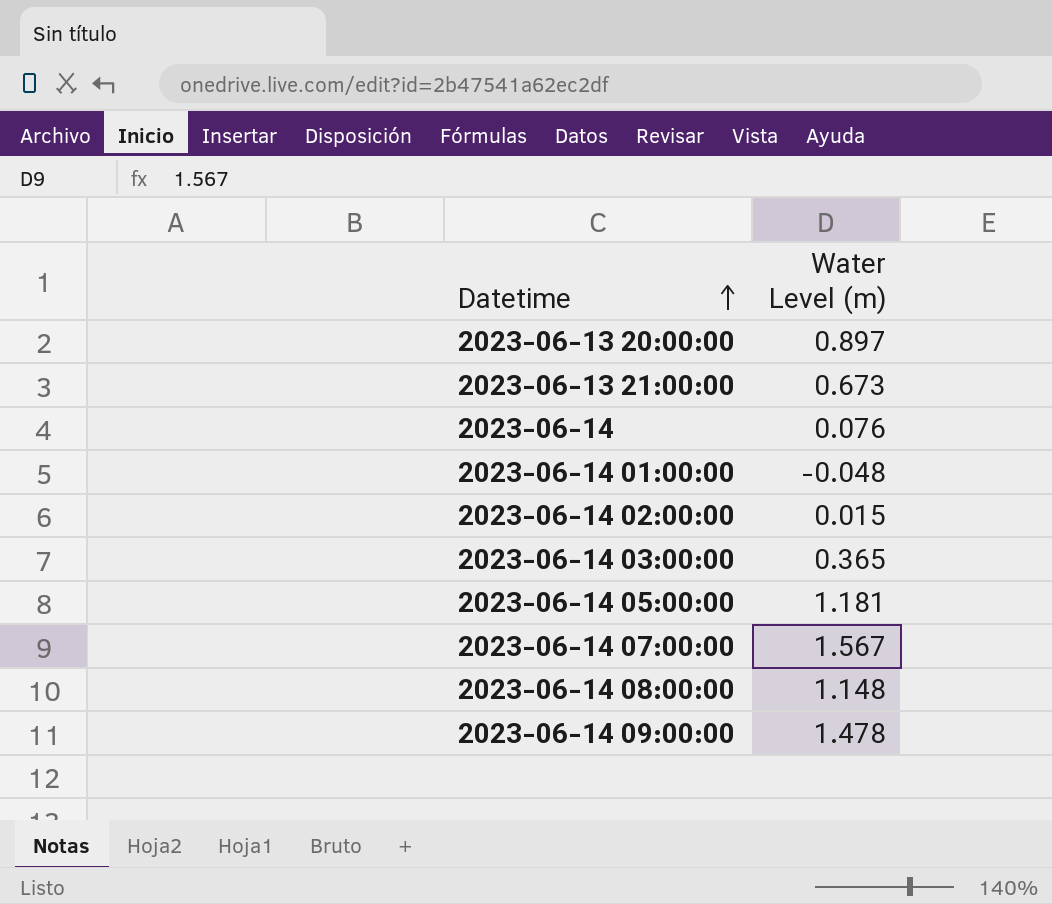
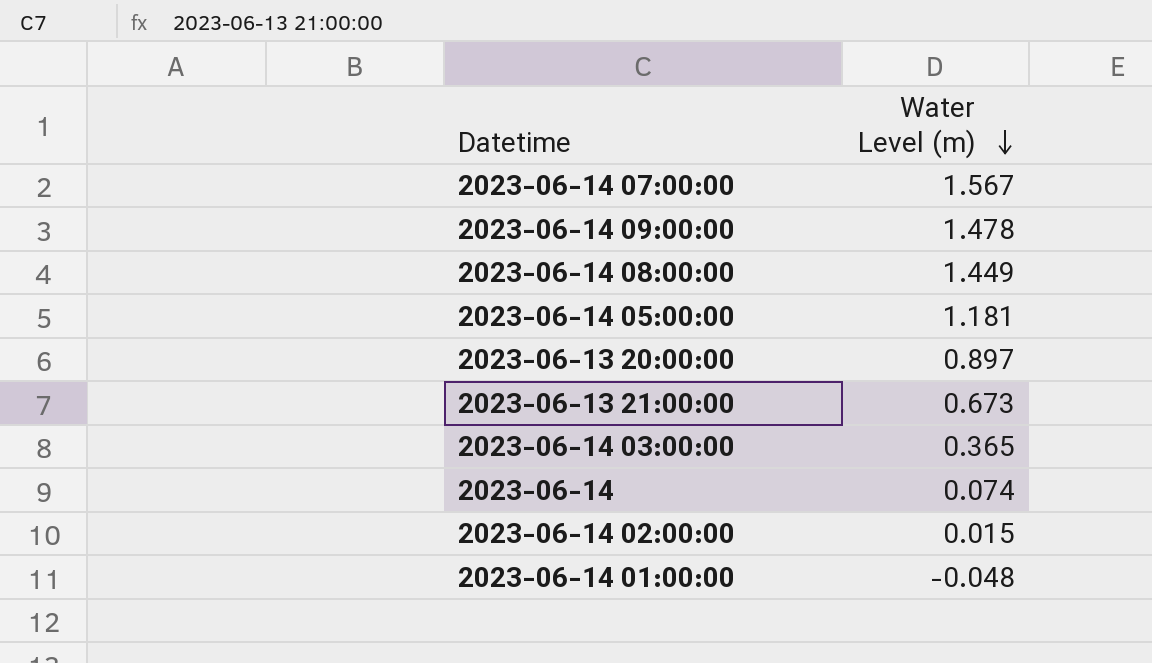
row order: Datetime ascending -> Water Level (m) descending
2023-06-14 08:00:00 | Water Level (m): 1.148 -> 1.449
2023-06-14 | Water Level (m): 0.076 -> 0.074

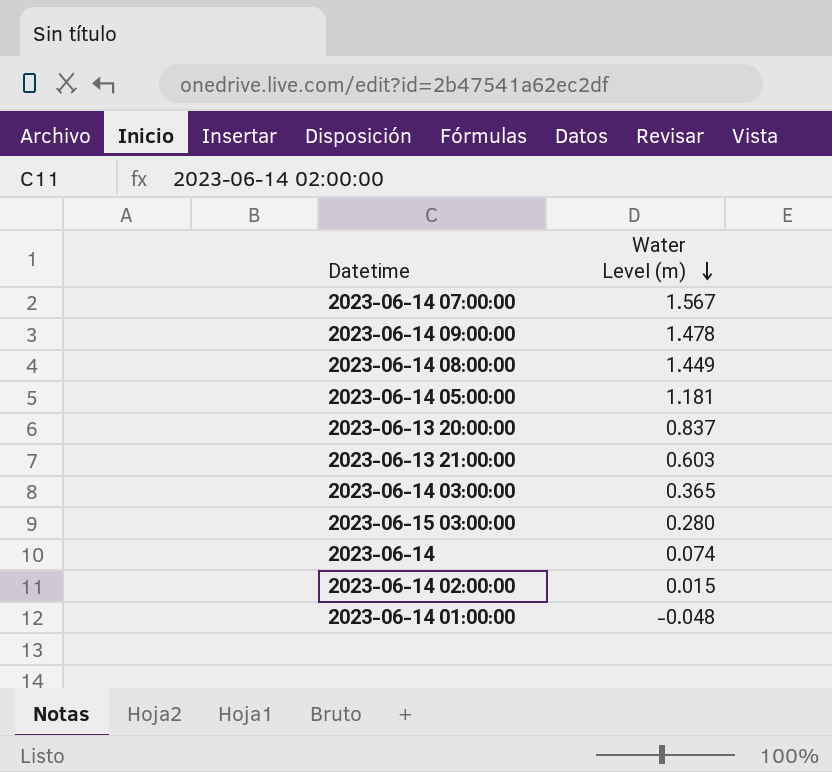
2023-06-13 20:00:00 | Water Level (m): 0.897 -> 0.837
2023-06-13 21:00:00 | Water Level (m): 0.673 -> 0.603
row 2023-06-15 03:00:00: none -> 0.280

